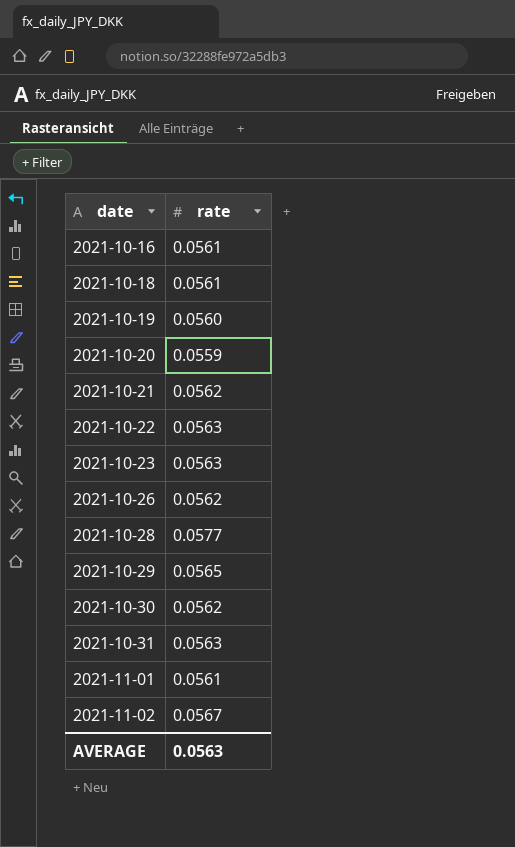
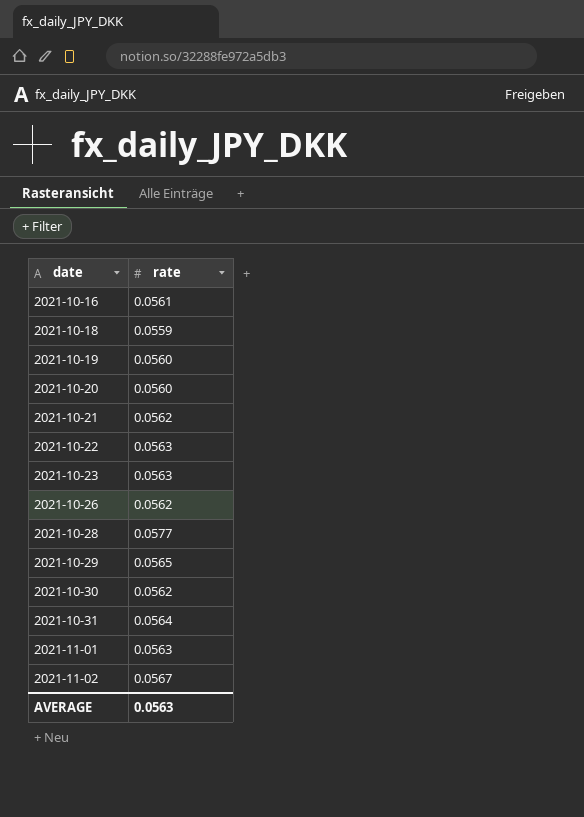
2021-10-18 | rate: 0.0561 -> 0.0559
2021-10-20 | rate: 0.0559 -> 0.0560
2021-10-31 | rate: 0.0563 -> 0.0564
2021-11-01 | rate: 0.0561 -> 0.0563

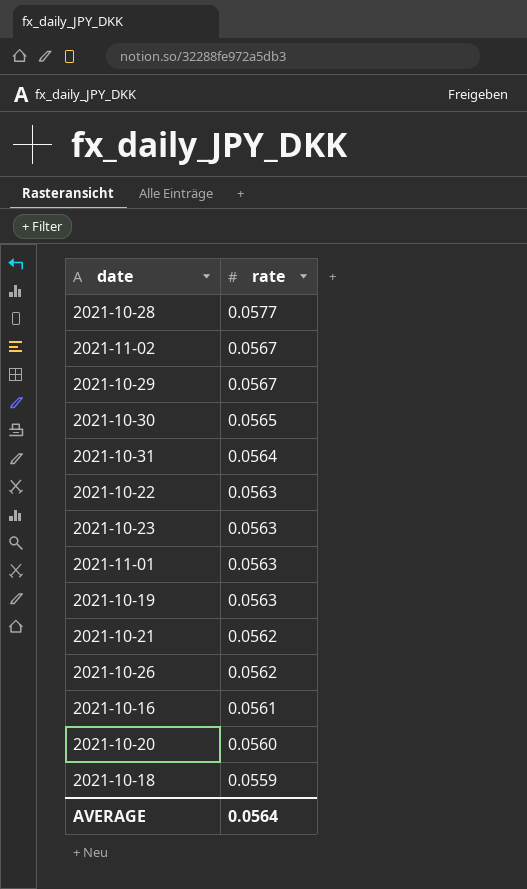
row order: date ascending -> rate descending
2021-10-29 | rate: 0.0565 -> 0.0567
2021-10-30 | rate: 0.0562 -> 0.0565
2021-10-19 | rate: 0.0560 -> 0.0563
AVERAGE | rate: 0.0563 -> 0.0564

